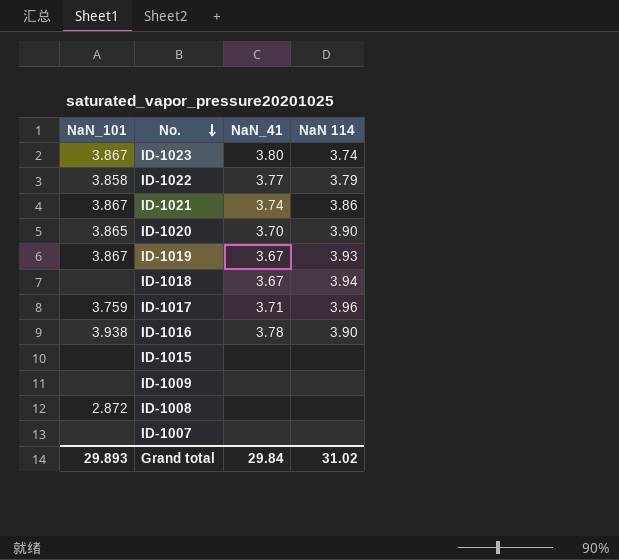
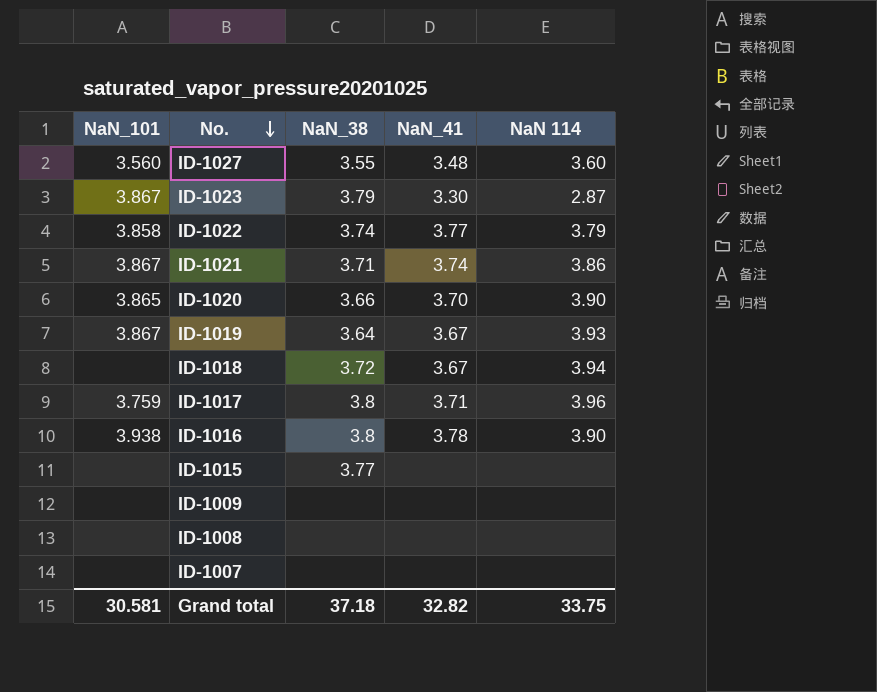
column NaN_38 | position: none -> 3
row ID-1027: none -> 3.560 | 3.55 | 3.48 | 3.60
ID-1023 | NaN_41: 3.80 -> 3.30
ID-1023 | NaN 114: 3.74 -> 2.87
ID-1008 | NaN_101: 2.872 -> none
Grand total | NaN_101: 29.893 -> 30.581
Grand total | NaN_41: 29.84 -> 32.82
Grand total | NaN 114: 31.02 -> 33.75

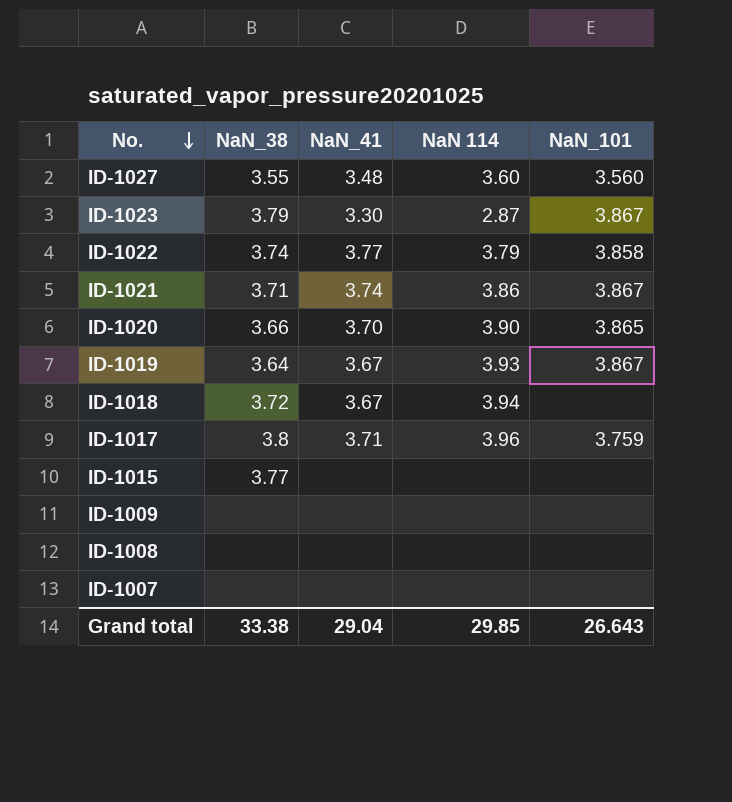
column NaN_101 | position: 1 -> 5
row ID-1016: 3.938 | 3.8 | 3.78 | 3.90 -> none
Grand total | NaN_38: 37.18 -> 33.38
Grand total | NaN_41: 32.82 -> 29.04
Grand total | NaN 114: 33.75 -> 29.85
Grand total | NaN_101: 30.581 -> 26.643

